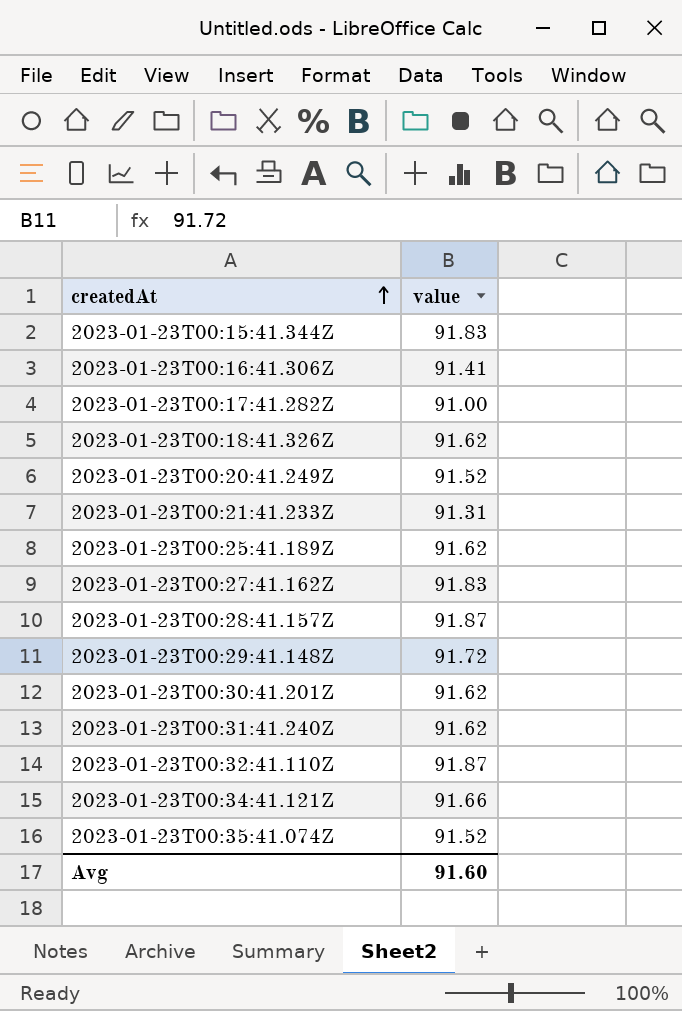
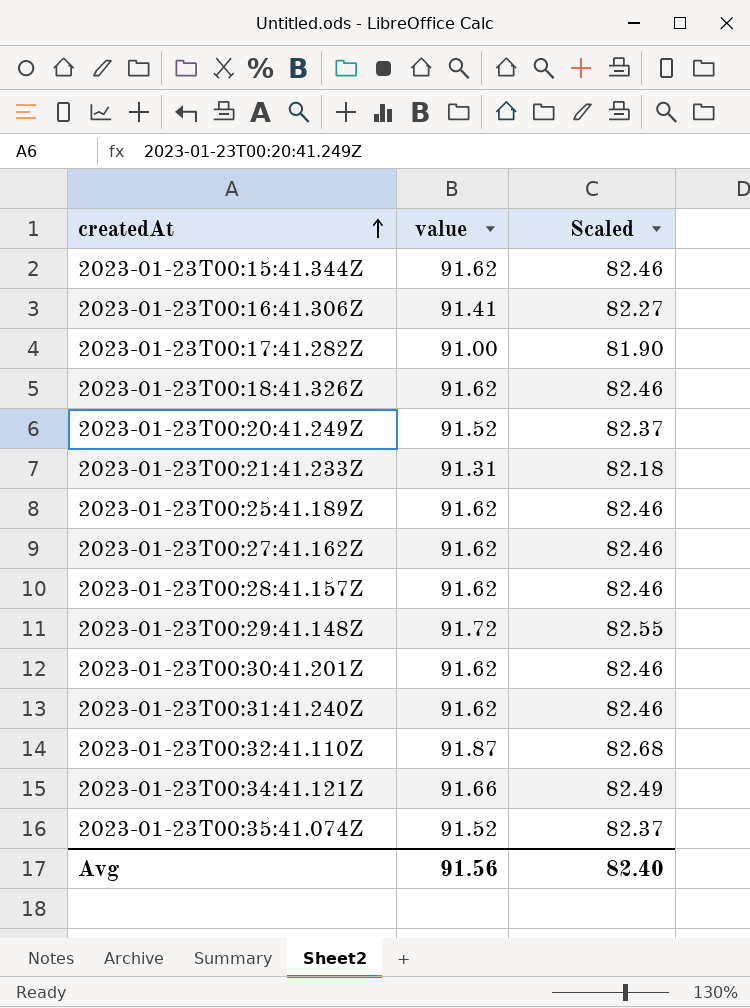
column Scaled | formula: none -> [value] * 0.9
2023-01-23T00:15:41.344Z | value: 91.83 -> 91.62
2023-01-23T00:27:41.162Z | value: 91.83 -> 91.62
2023-01-23T00:28:41.157Z | value: 91.87 -> 91.62
Avg | value: 91.60 -> 91.56

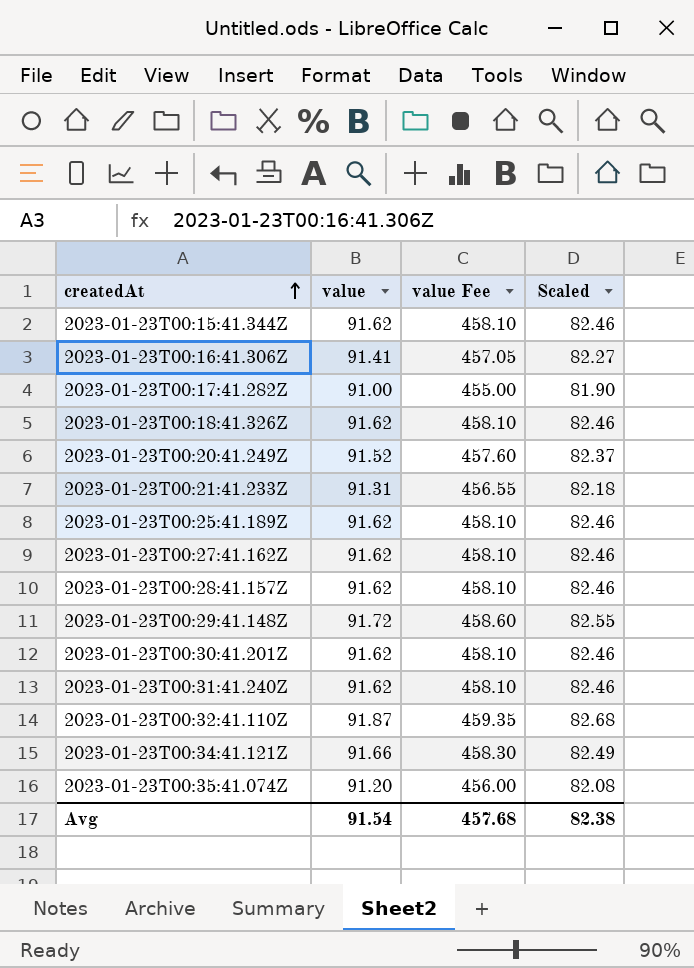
column value Fee | formula: none -> [value] * 5
2023-01-23T00:35:41.074Z | value: 91.52 -> 91.20
2023-01-23T00:35:41.074Z | Scaled: 82.37 -> 82.08
Avg | value: 91.56 -> 91.54
Avg | Scaled: 82.40 -> 82.38

